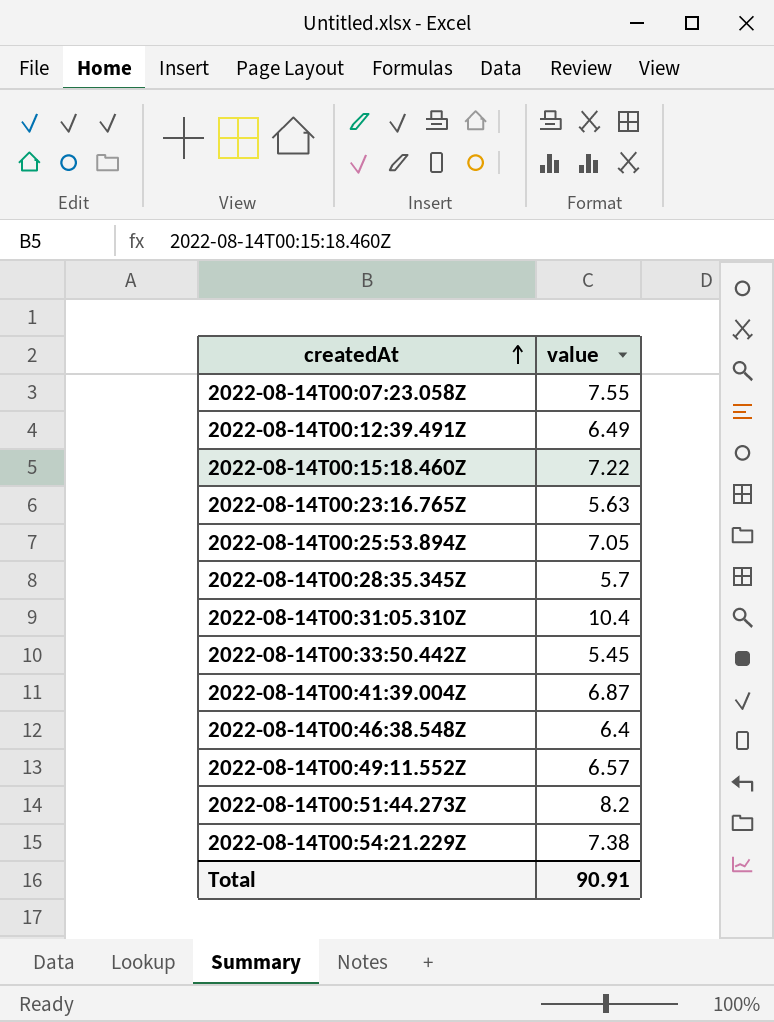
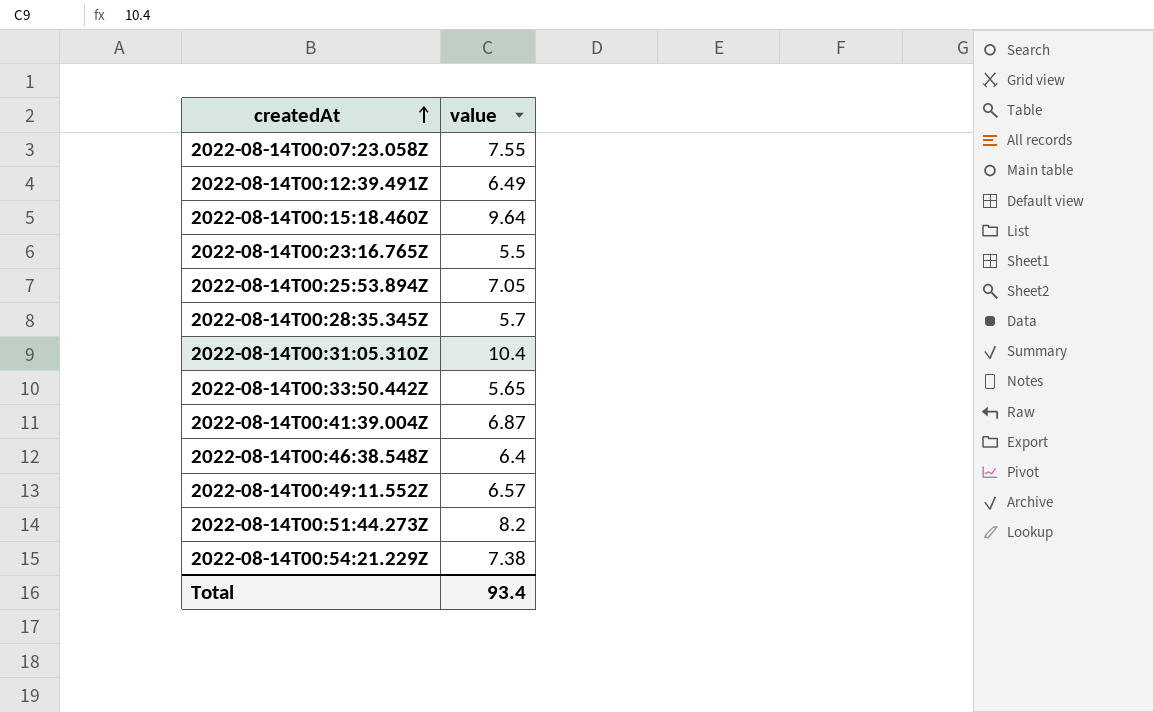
2022-08-14T00:15:18.460Z | value: 7.22 -> 9.64
2022-08-14T00:23:16.765Z | value: 5.63 -> 5.5
2022-08-14T00:33:50.442Z | value: 5.45 -> 5.65
Total | value: 90.91 -> 93.4

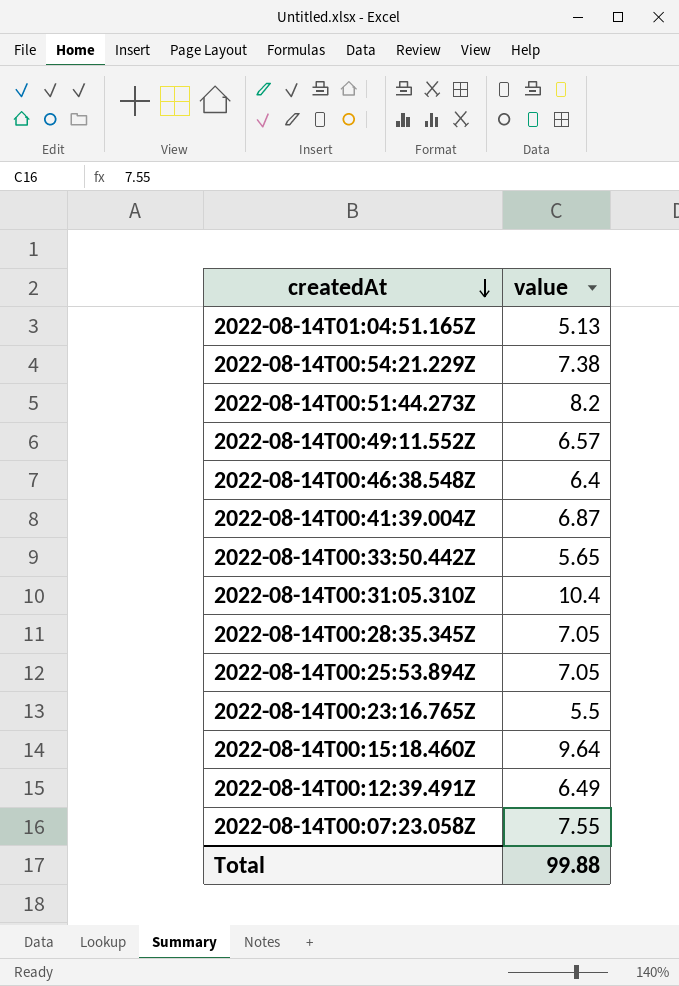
row order: createdAt ascending -> createdAt descending
row 2022-08-14T01:04:51.165Z: none -> 5.13
2022-08-14T00:28:35.345Z | value: 5.7 -> 7.05
Total | value: 93.4 -> 99.88

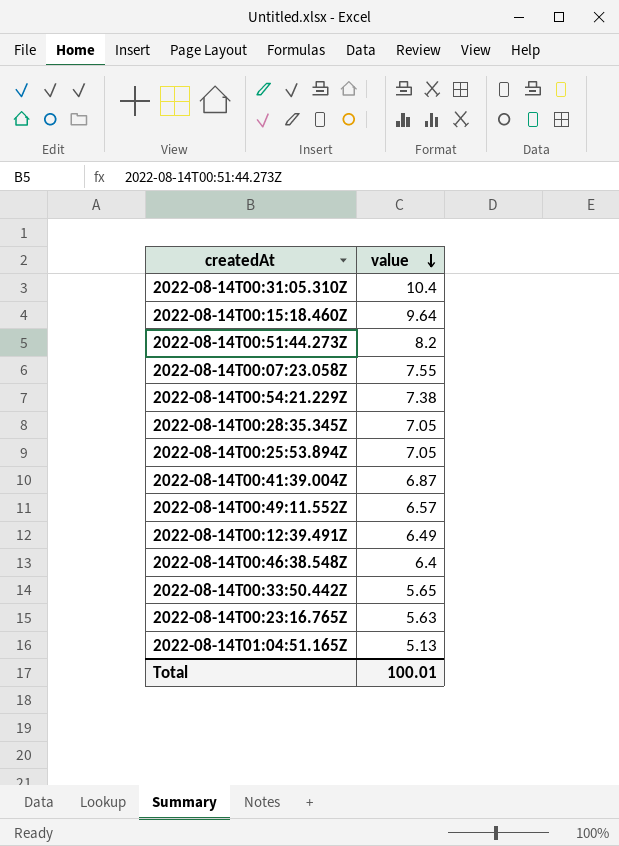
row order: createdAt descending -> value descending
2022-08-14T00:23:16.765Z | value: 5.5 -> 5.63
Total | value: 99.88 -> 100.01

